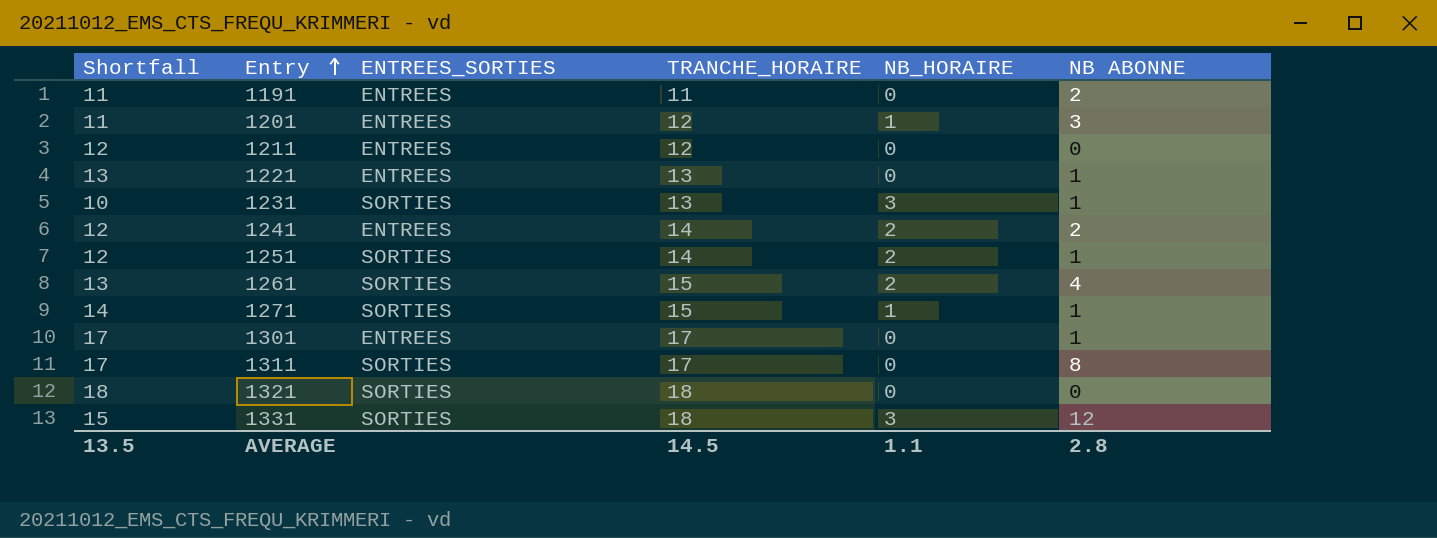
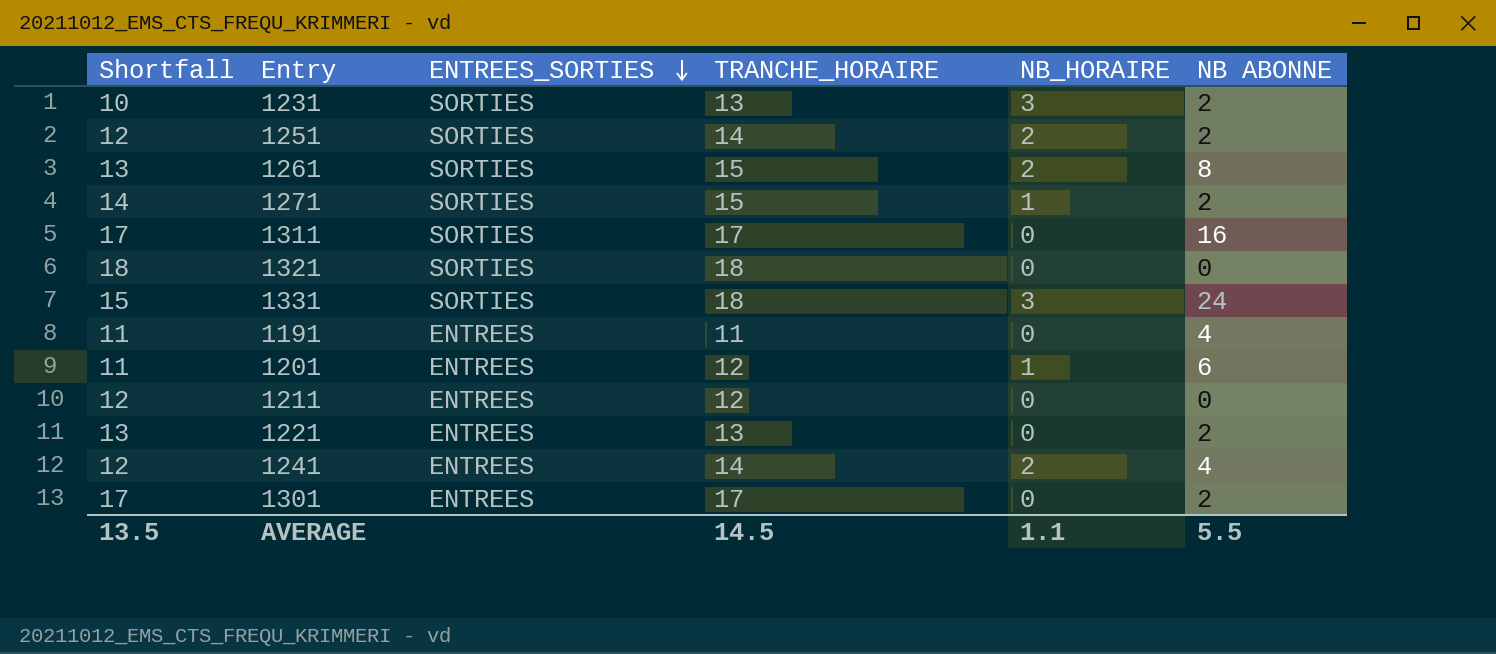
row order: Entry ascending -> ENTREES_SORTIES descending
1231 | NB ABONNE: 1 -> 2
1251 | NB ABONNE: 1 -> 2
1261 | NB ABONNE: 4 -> 8
1271 | NB ABONNE: 1 -> 2
1311 | NB ABONNE: 8 -> 16
1331 | NB ABONNE: 12 -> 24
1191 | NB ABONNE: 2 -> 4
1201 | NB ABONNE: 3 -> 6
1221 | NB ABONNE: 1 -> 2
1241 | NB ABONNE: 2 -> 4
1301 | NB ABONNE: 1 -> 2
AVERAGE | NB ABONNE: 2.8 -> 5.5

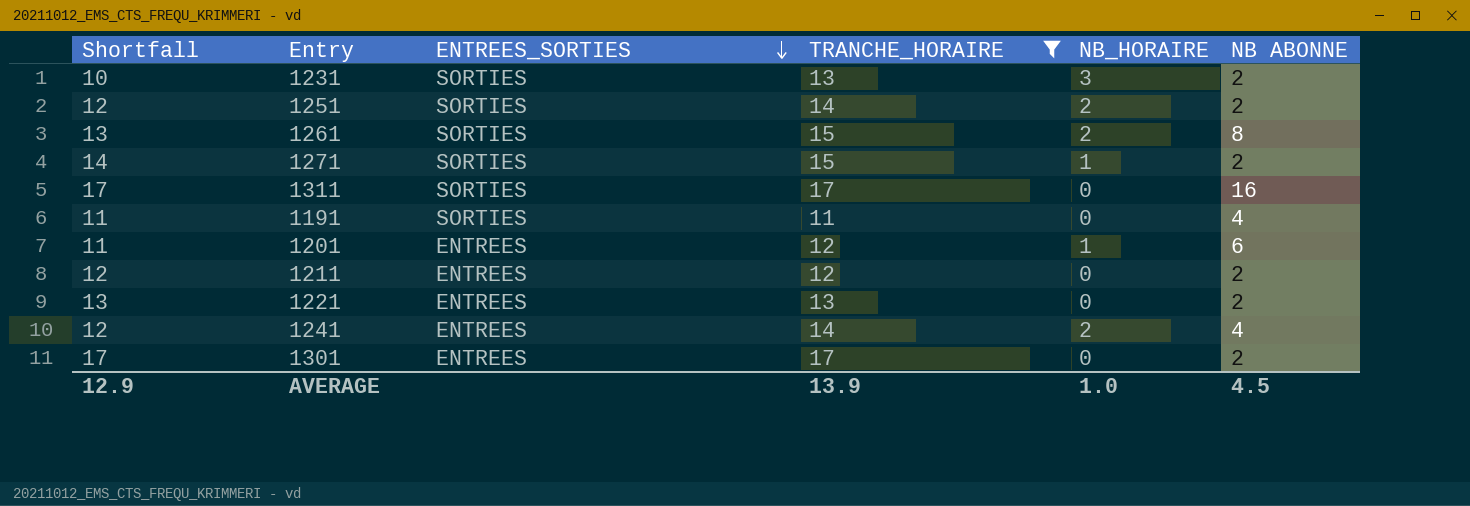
filter: none -> TRANCHE_HORAIRE != 18
1191 | ENTREES_SORTIES: ENTREES -> SORTIES
1211 | NB ABONNE: 0 -> 2
AVERAGE | Shortfall: 13.5 -> 12.9
AVERAGE | TRANCHE_HORAIRE: 14.5 -> 13.9
AVERAGE | NB_HORAIRE: 1.1 -> 1.0
AVERAGE | NB ABONNE: 5.5 -> 4.5

